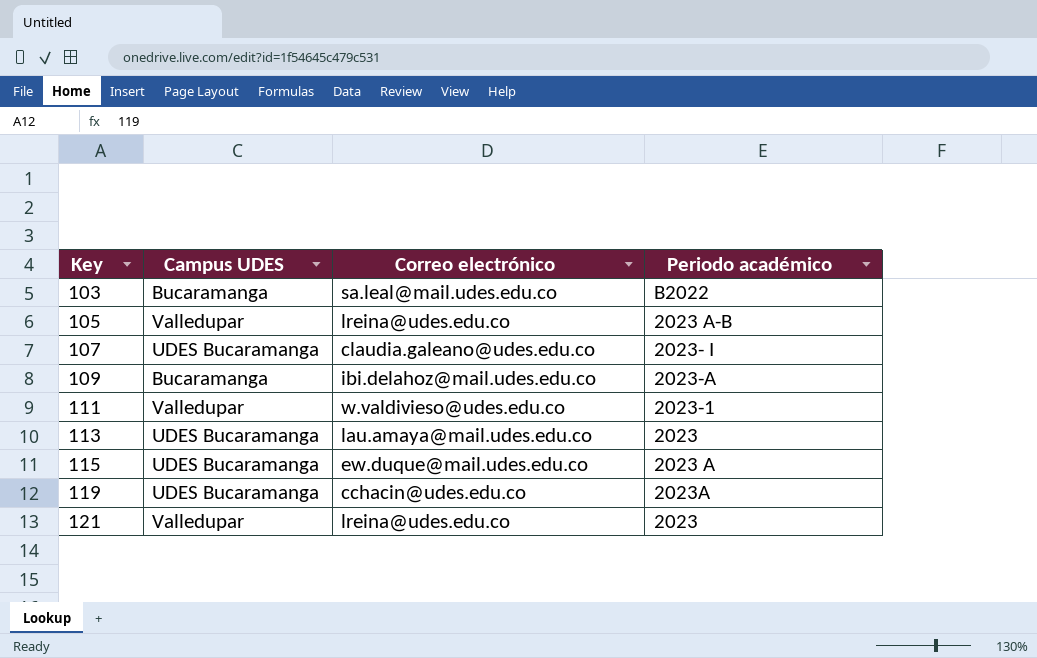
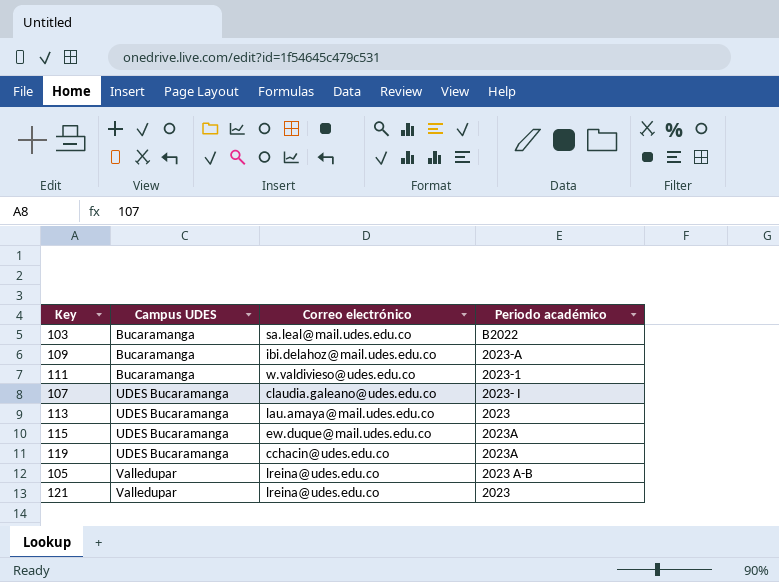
row order: Key ascending -> Campus UDES ascending
111 | Campus UDES: Valledupar -> Bucaramanga
115 | Periodo académico: 2023 A -> 2023A

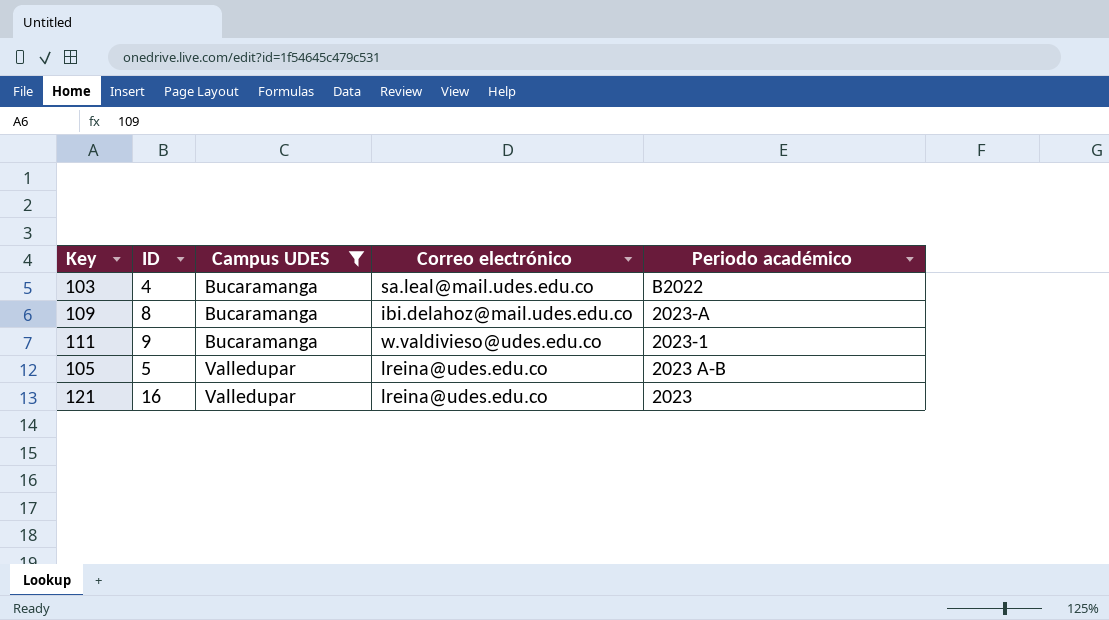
filter: none -> Campus UDES != UDES Bucaramanga
column ID | position: none -> 2

